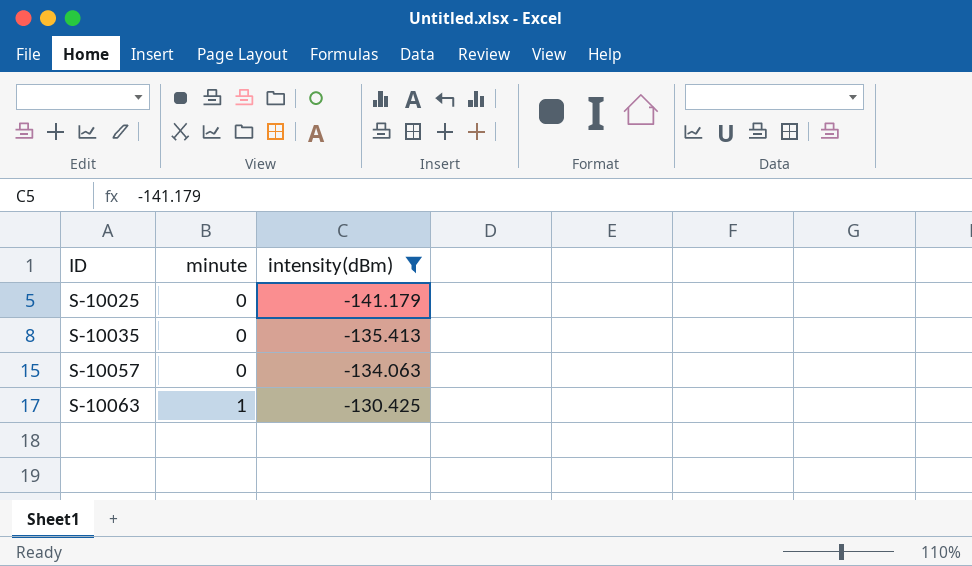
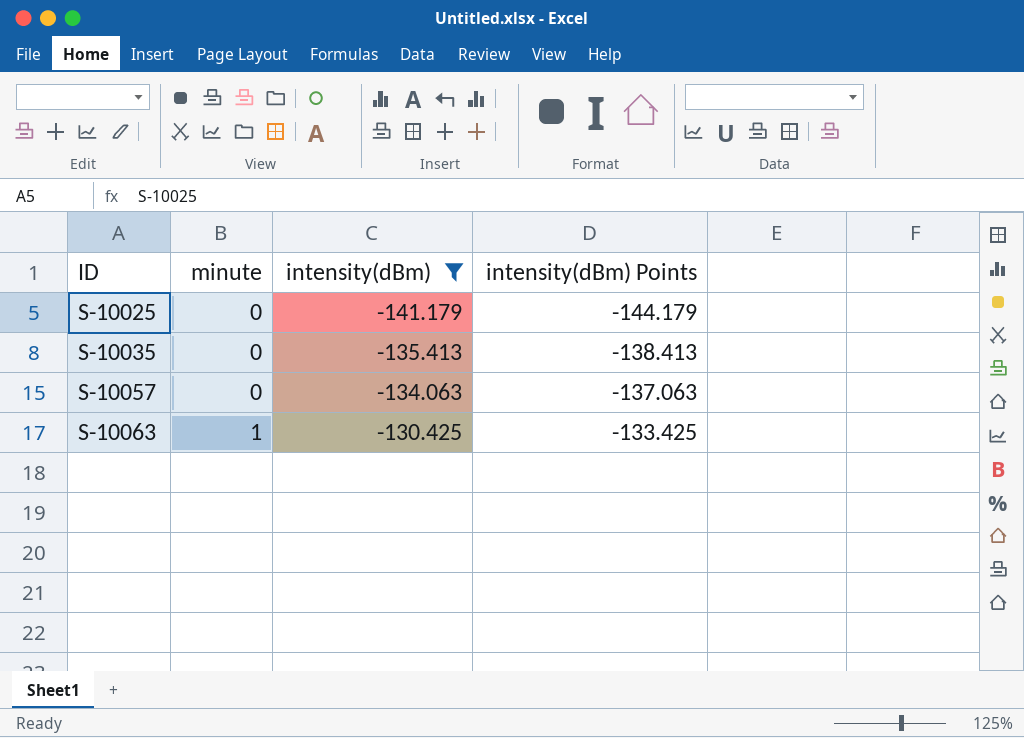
column intensity(dBm) Points | formula: none -> [intensity(dBm)] - 3

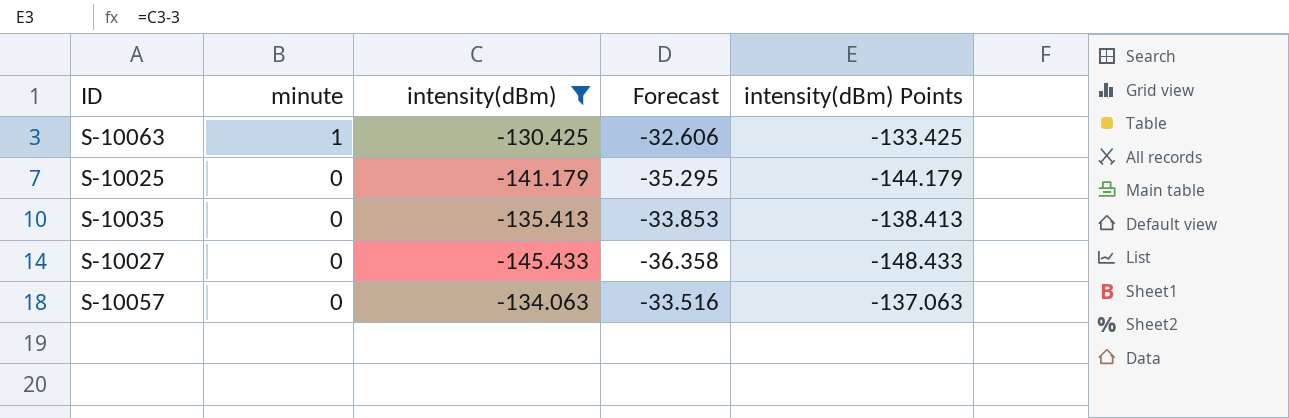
row order: ID ascending -> minute descending
column Forecast | formula: none -> [intensity(dBm)] * 0.25
row S-10027: none -> 0 | -145.433 | -36.358 | -148.433

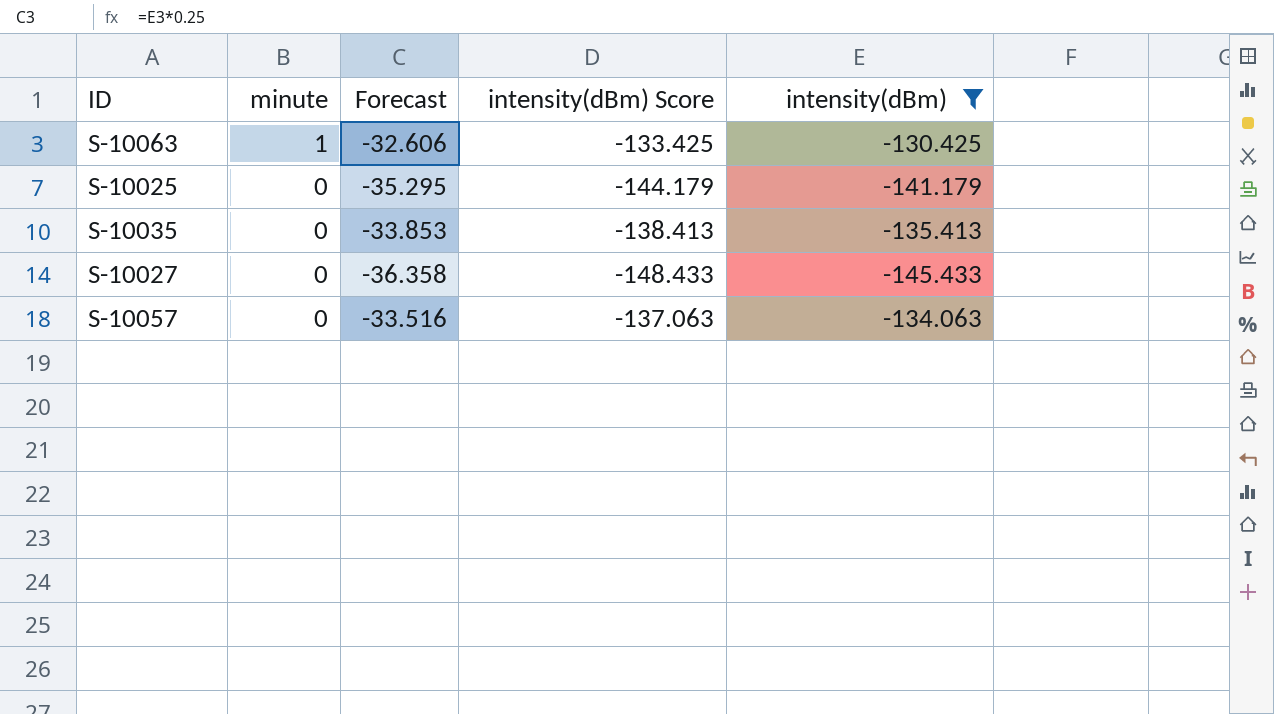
column name: intensity(dBm) Points -> intensity(dBm) Score
column intensity(dBm) | position: 3 -> 5

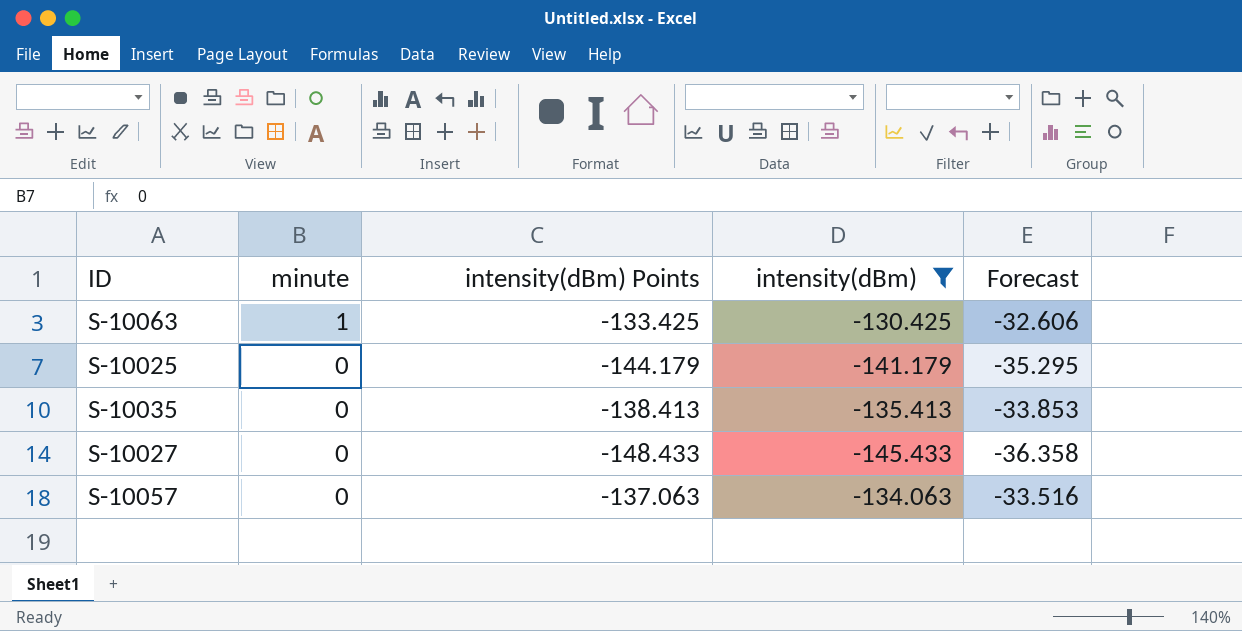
column name: intensity(dBm) Score -> intensity(dBm) Points
column Forecast | position: 3 -> 5

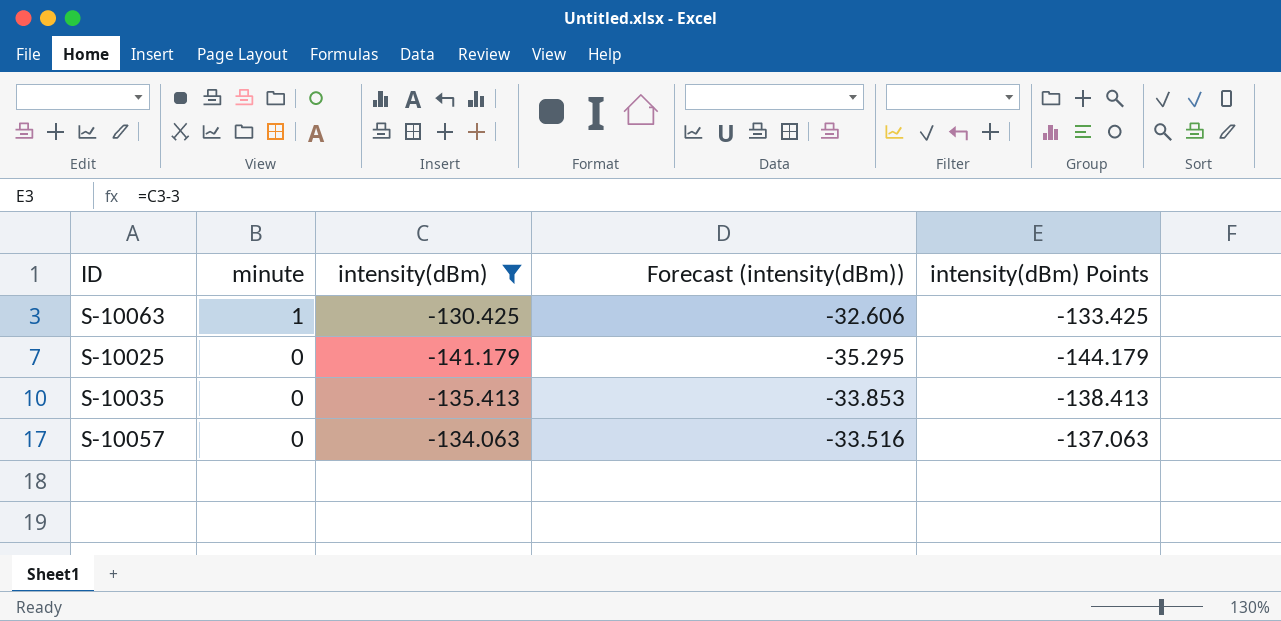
column name: Forecast -> Forecast (intensity(dBm))
column intensity(dBm) Points | position: 3 -> 5
row S-10027: 0 | -148.433 | -145.433 | -36.358 -> none

